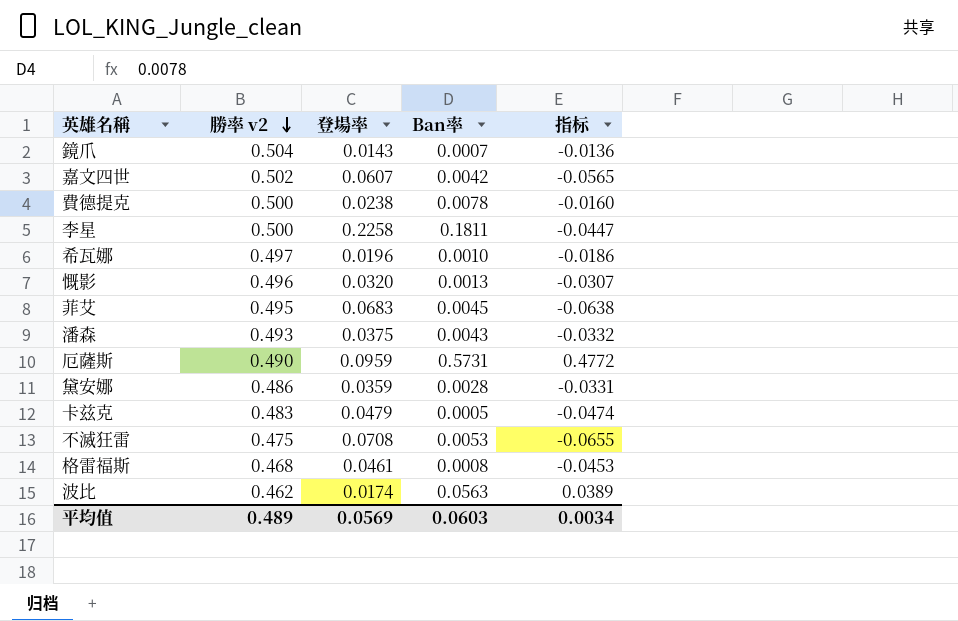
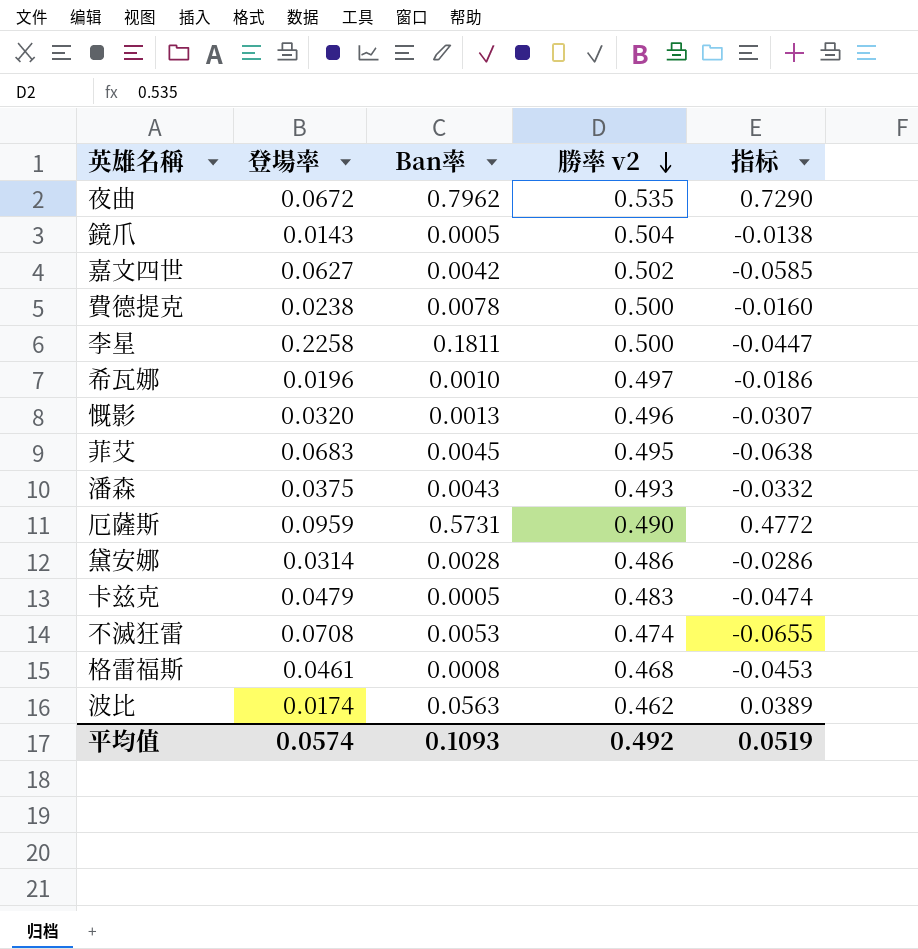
column 勝率 v2 | position: 2 -> 4
row 夜曲: none -> 0.0672 | 0.7962 | 0.535 | 0.7290
鏡爪 | Ban率: 0.0007 -> 0.0005
鏡爪 | 指标: -0.0136 -> -0.0138
嘉文四世 | 登場率: 0.0607 -> 0.0627
嘉文四世 | 指标: -0.0565 -> -0.0585
黛安娜 | 登場率: 0.0359 -> 0.0314
黛安娜 | 指标: -0.0331 -> -0.0286
不滅狂雷 | 勝率 v2: 0.475 -> 0.474
平均值 | 登場率: 0.0569 -> 0.0574
平均值 | Ban率: 0.0603 -> 0.1093
平均值 | 勝率 v2: 0.489 -> 0.492
平均值 | 指标: 0.0034 -> 0.0519

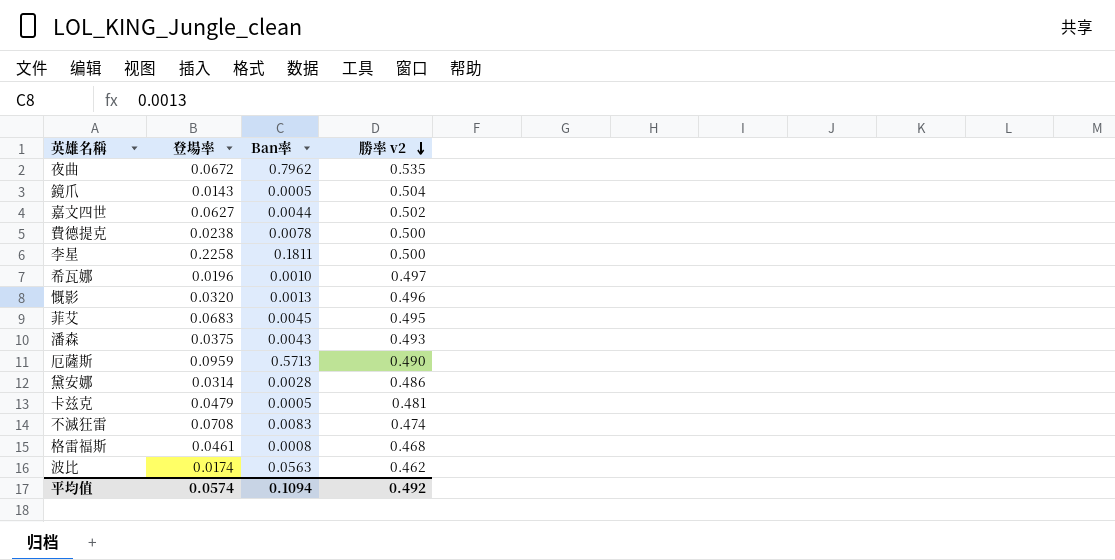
column 指标 | formula: [Ban率] - [登場率] -> none
嘉文四世 | Ban率: 0.0042 -> 0.0044
厄薩斯 | Ban率: 0.5731 -> 0.5713
卡兹克 | 勝率 v2: 0.483 -> 0.481
不滅狂雷 | Ban率: 0.0053 -> 0.0083
平均值 | Ban率: 0.1093 -> 0.1094

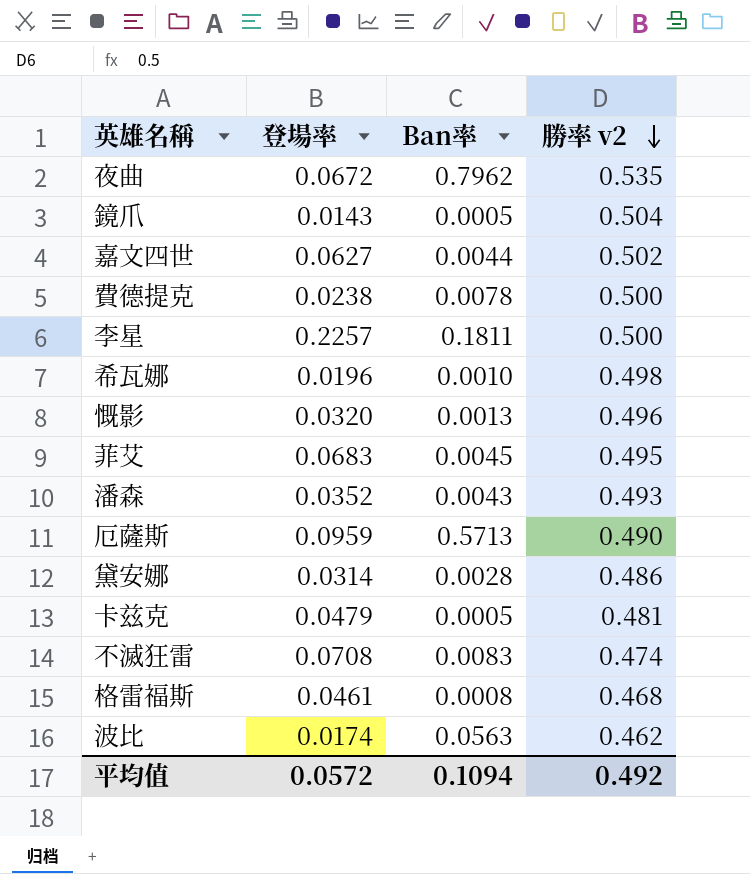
李星 | 登場率: 0.2258 -> 0.2257
希瓦娜 | 勝率 v2: 0.497 -> 0.498
潘森 | 登場率: 0.0375 -> 0.0352
平均值 | 登場率: 0.0574 -> 0.0572

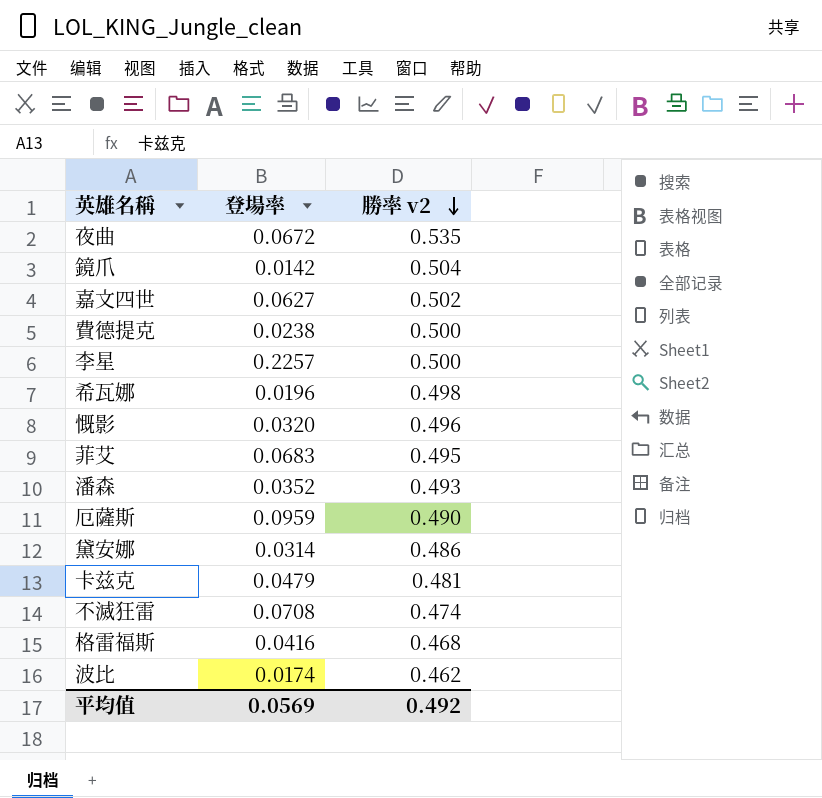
column Ban率 | position: 3 -> none
鏡爪 | 登場率: 0.0143 -> 0.0142
格雷福斯 | 登場率: 0.0461 -> 0.0416
平均值 | 登場率: 0.0572 -> 0.0569

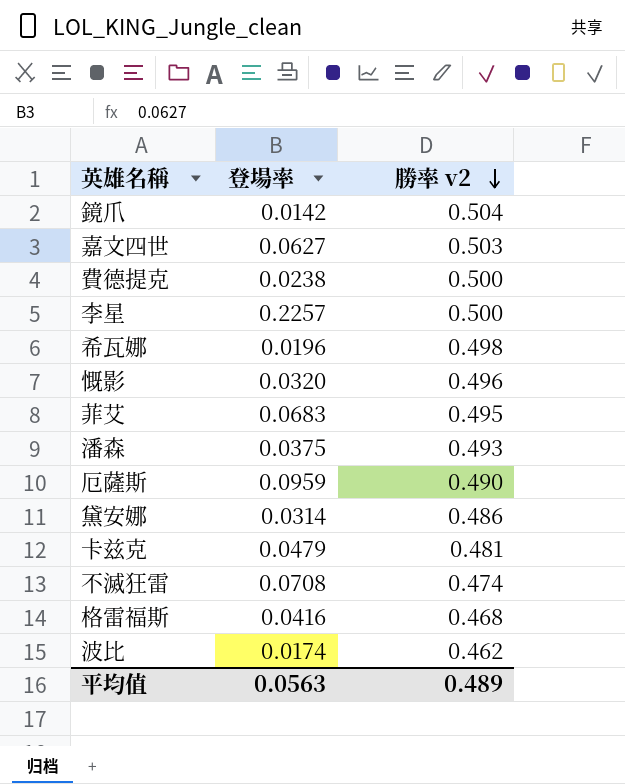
row 夜曲: 0.0672 | 0.535 -> none
嘉文四世 | 勝率 v2: 0.502 -> 0.503
潘森 | 登場率: 0.0352 -> 0.0375
平均值 | 登場率: 0.0569 -> 0.0563
平均值 | 勝率 v2: 0.492 -> 0.489

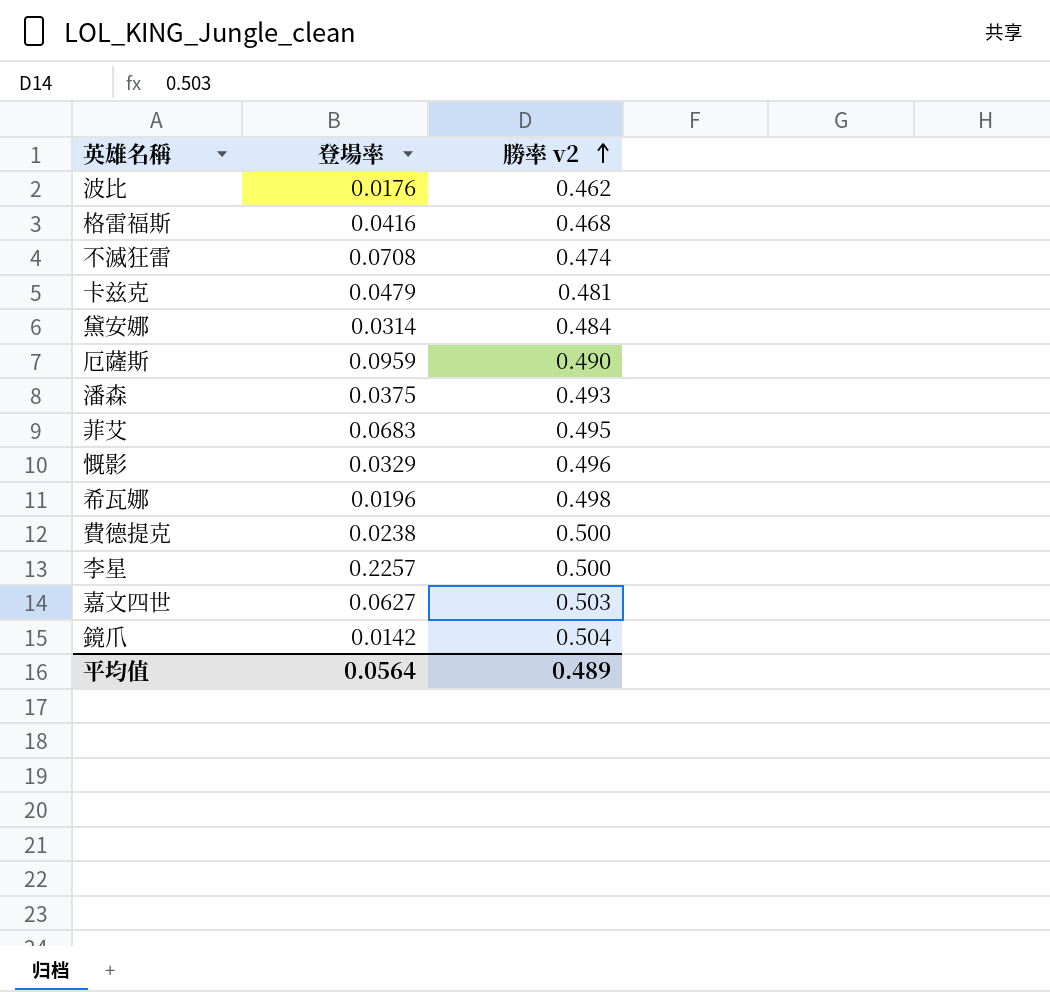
row order: 勝率 v2 descending -> 勝率 v2 ascending
波比 | 登場率: 0.0174 -> 0.0176
黛安娜 | 勝率 v2: 0.486 -> 0.484
慨影 | 登場率: 0.0320 -> 0.0329
平均值 | 登場率: 0.0563 -> 0.0564

